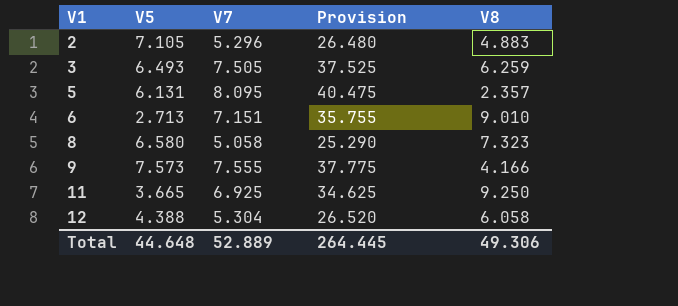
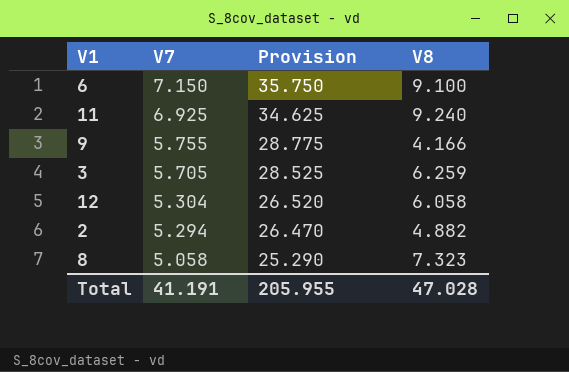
row order: V1 ascending -> V7 descending
column V5 | position: 2 -> none
row 5: 6.131 | 8.095 | 40.475 | 2.357 -> none
6 | V7: 7.151 -> 7.150
6 | Provision: 35.755 -> 35.750
6 | V8: 9.010 -> 9.100
11 | V8: 9.250 -> 9.240
9 | V7: 7.555 -> 5.755
9 | Provision: 37.775 -> 28.775
3 | V7: 7.505 -> 5.705
3 | Provision: 37.525 -> 28.525
2 | V7: 5.296 -> 5.294
2 | Provision: 26.480 -> 26.470
2 | V8: 4.883 -> 4.882
Total | V7: 52.889 -> 41.191
Total | Provision: 264.445 -> 205.955
Total | V8: 49.306 -> 47.028

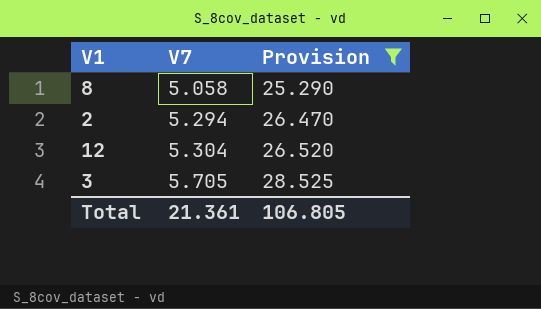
filter: none -> Provision <= 28.525
row order: V7 descending -> V7 ascending
column V8 | position: 4 -> none
Total | V7: 41.191 -> 21.361
Total | Provision: 205.955 -> 106.805

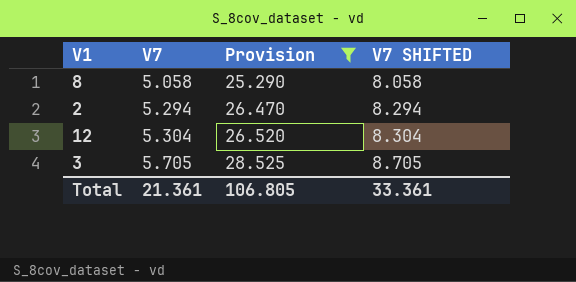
column V7 SHIFTED | formula: none -> [V7] + 3

